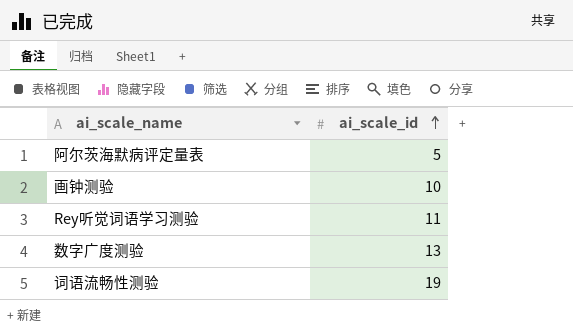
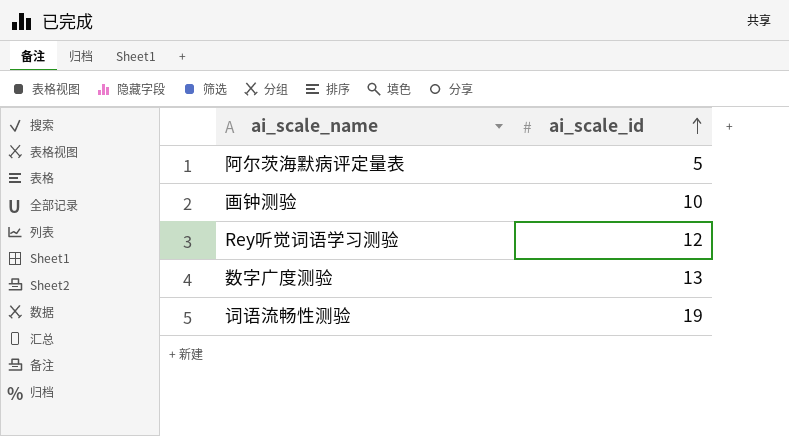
Rey听觉词语学习测验 | ai_scale_id: 11 -> 12

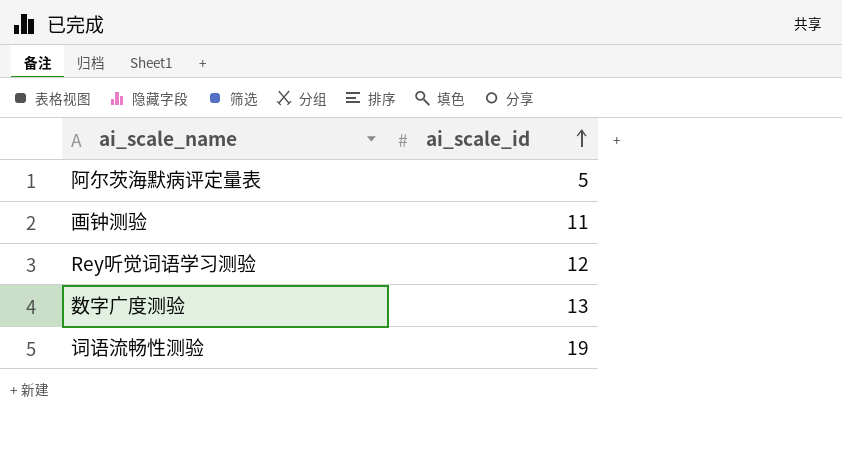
画钟测验 | ai_scale_id: 10 -> 11

